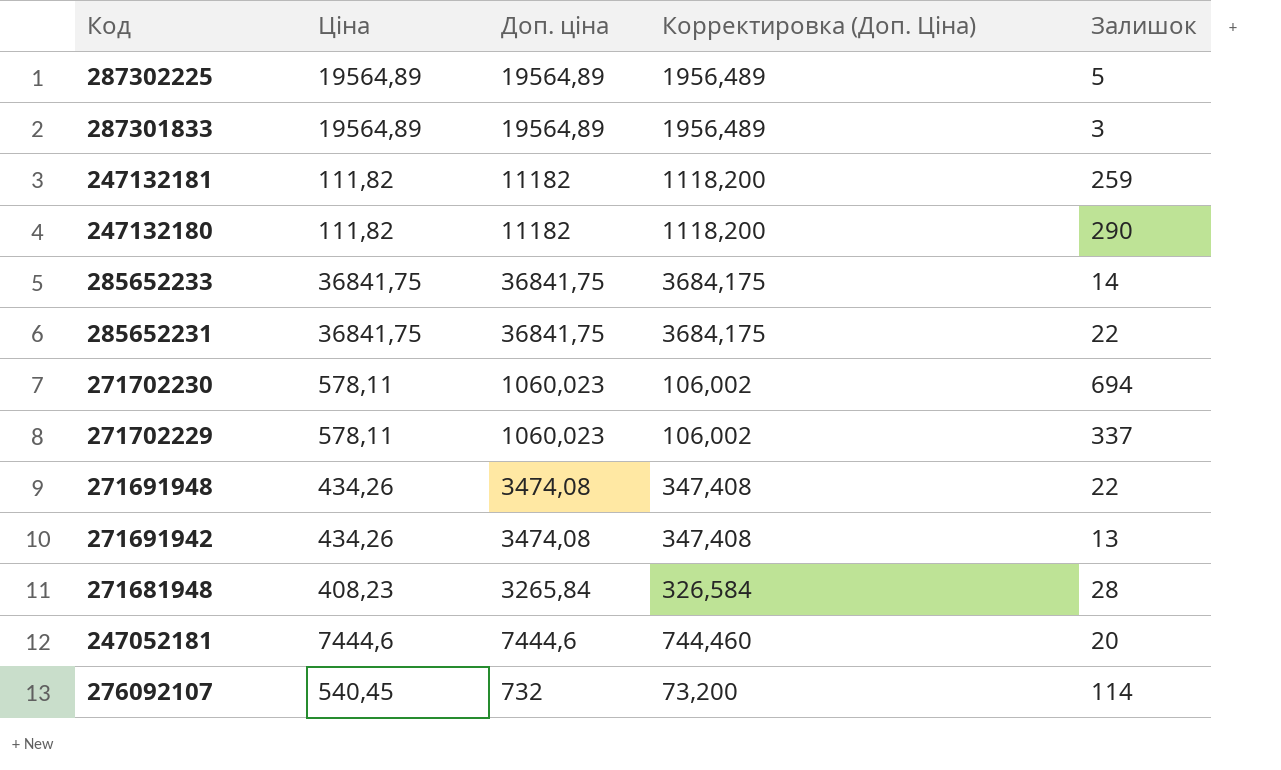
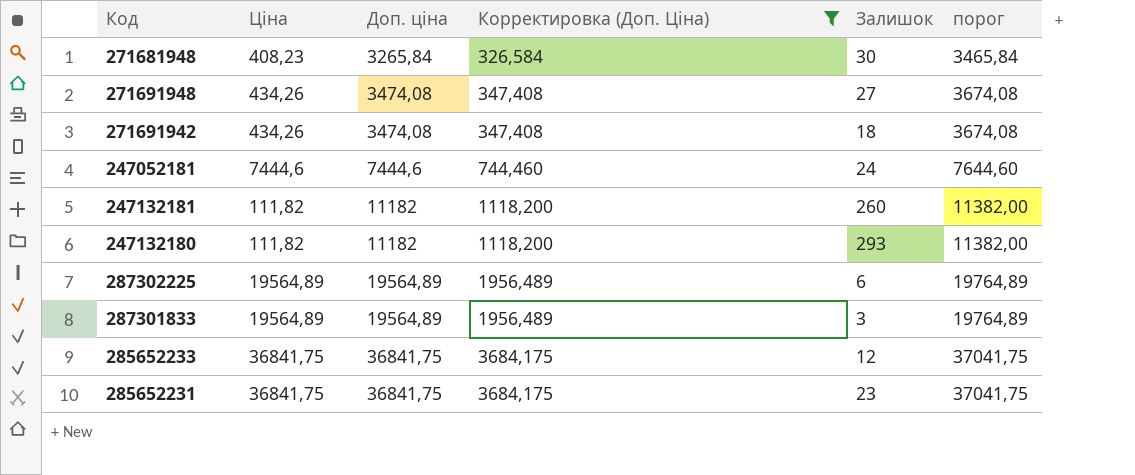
filter: none -> Корректировка (Доп. Ціна) >= 326,584
row order: none -> Доп. ціна ascending
column порог | formula: none -> [Доп. ціна] + 200
271681948 | Залишок: 28 -> 30
271691948 | Залишок: 22 -> 27
271691942 | Залишок: 13 -> 18
247052181 | Залишок: 20 -> 24
247132181 | Залишок: 259 -> 260
247132180 | Залишок: 290 -> 293
287302225 | Залишок: 5 -> 6
285652233 | Залишок: 14 -> 12
285652231 | Залишок: 22 -> 23

